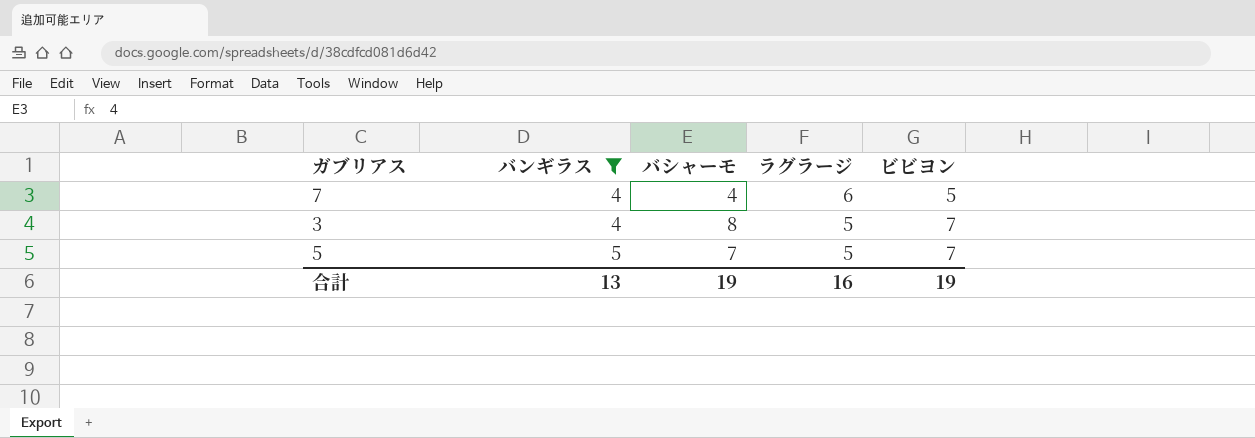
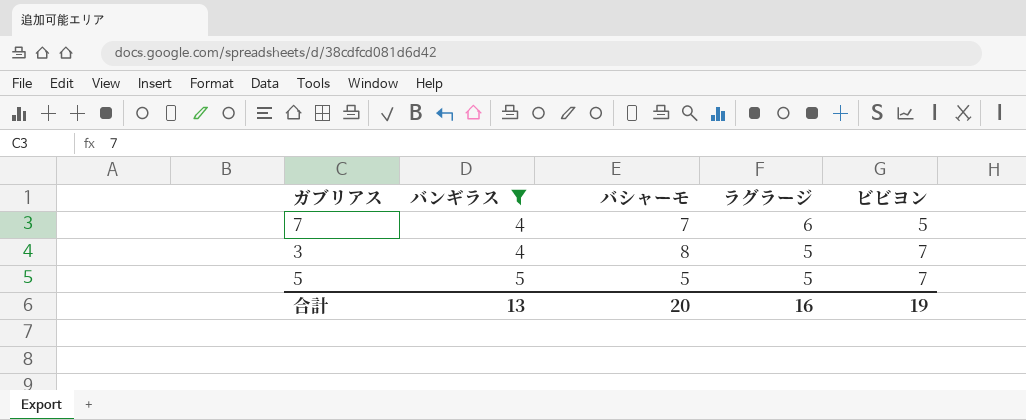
7 | バシャーモ: 4 -> 7
5 | バシャーモ: 7 -> 5
合計 | バシャーモ: 19 -> 20

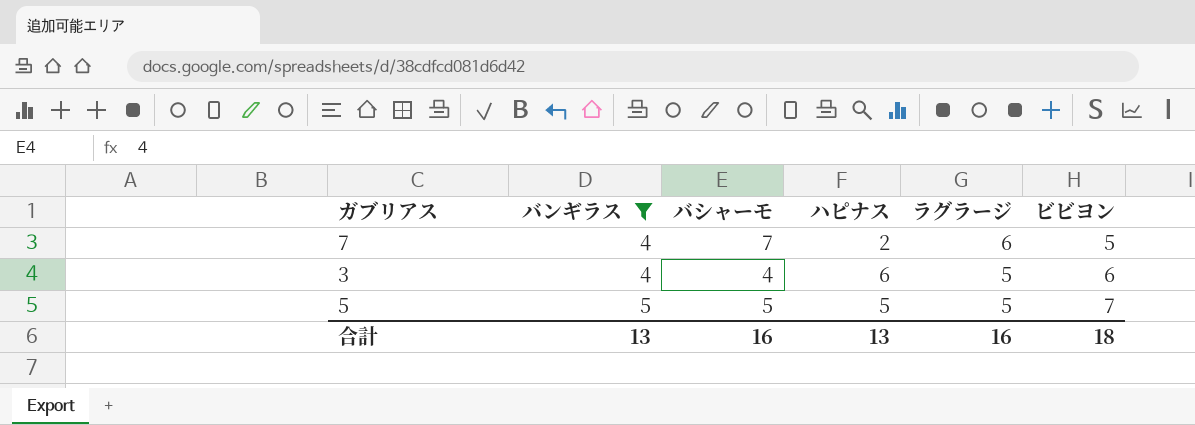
column ハピナス | position: none -> 4
3 | バシャーモ: 8 -> 4
3 | ビビヨン: 7 -> 6
合計 | バシャーモ: 20 -> 16
合計 | ビビヨン: 19 -> 18

